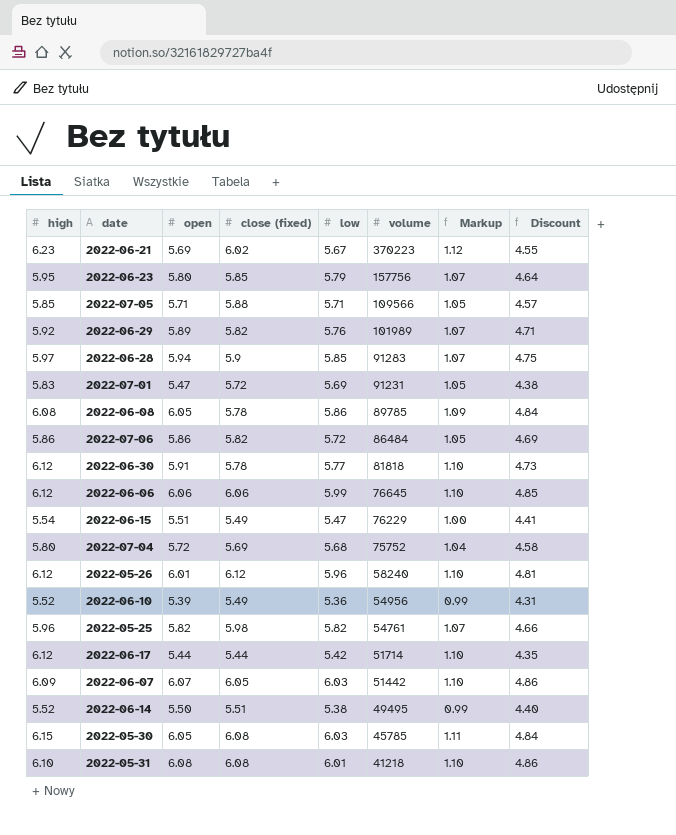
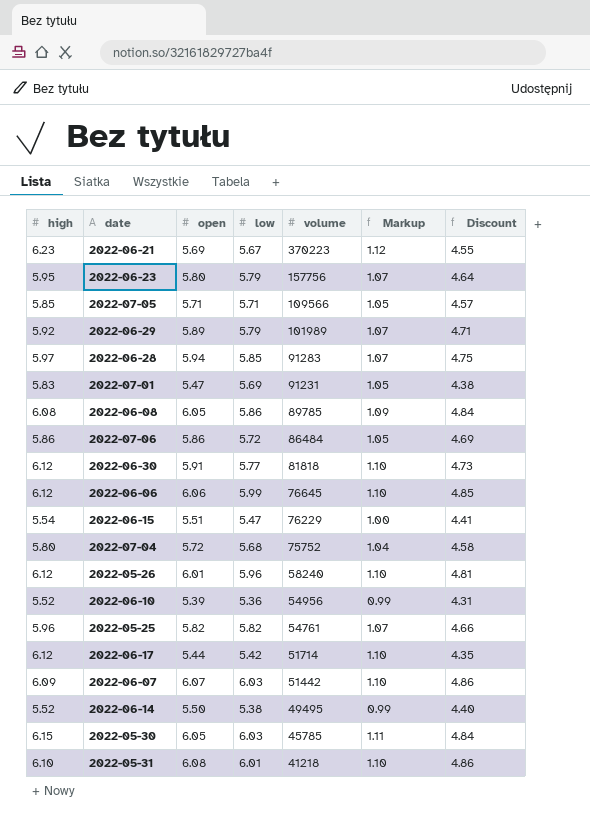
column close (fixed) | position: 4 -> none
2022-06-29 | low: 5.76 -> 5.79

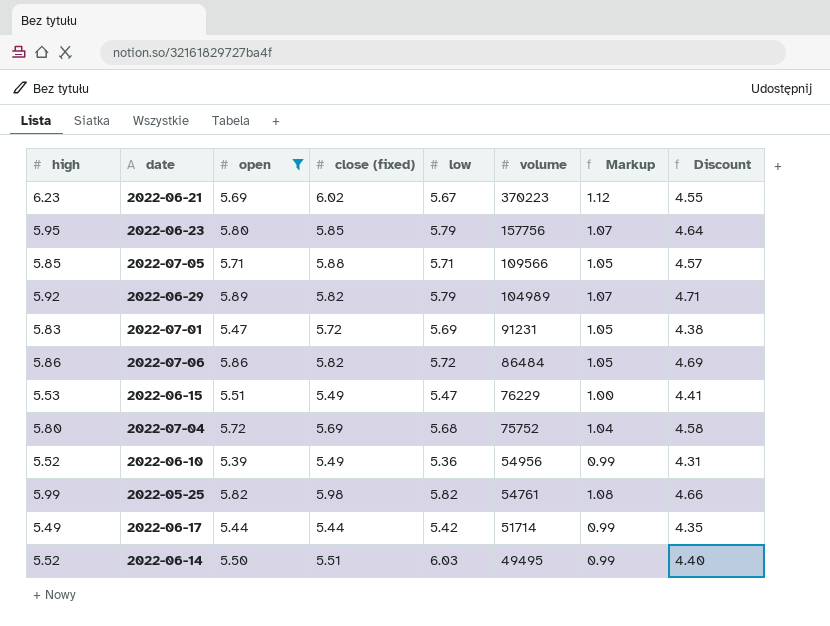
filter: none -> open <= 5.89
column close (fixed) | position: none -> 4
2022-06-29 | volume: 101989 -> 104989
2022-06-15 | high: 5.54 -> 5.53
2022-05-25 | high: 5.96 -> 5.99
2022-05-25 | Markup: 1.07 -> 1.08
2022-06-17 | high: 6.12 -> 5.49
2022-06-17 | Markup: 1.10 -> 0.99
2022-06-14 | low: 5.38 -> 6.03

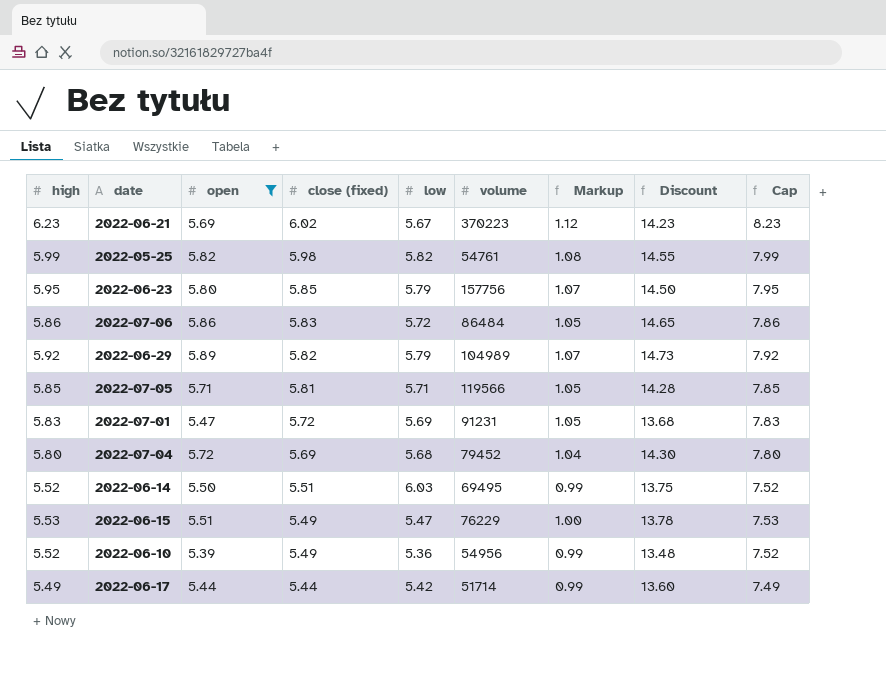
row order: volume descending -> close (fixed) descending
column Discount | formula: [open] * 0.8 -> [open] * 2.5
column Cap | formula: none -> [high] + 2
2022-07-06 | close (fixed): 5.82 -> 5.83
2022-07-05 | close (fixed): 5.88 -> 5.81
2022-07-05 | volume: 109566 -> 119566
2022-07-04 | volume: 75752 -> 79452
2022-06-14 | volume: 49495 -> 69495

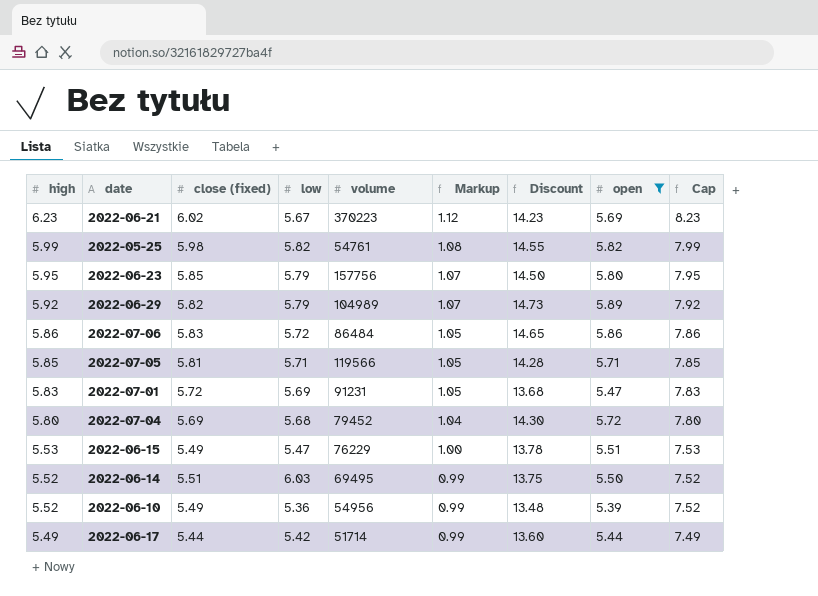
row order: close (fixed) descending -> high descending
column open | position: 3 -> 8

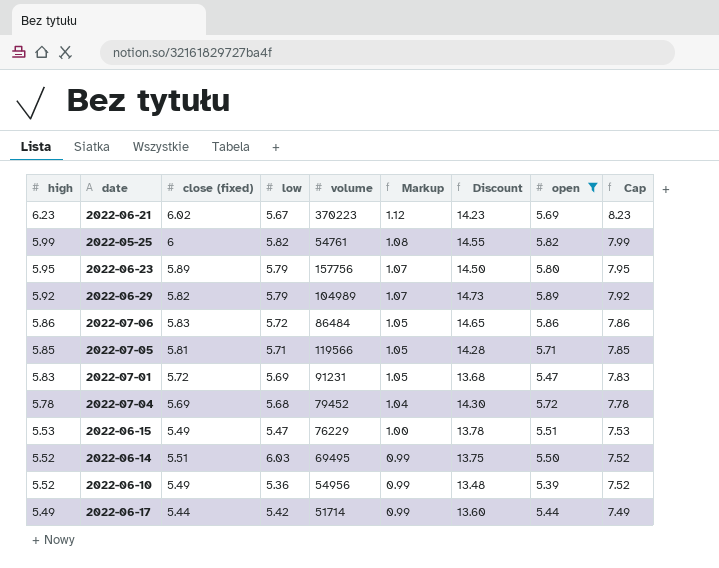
2022-05-25 | close (fixed): 5.98 -> 6
2022-06-23 | close (fixed): 5.85 -> 5.89
2022-07-04 | high: 5.80 -> 5.78
2022-07-04 | Cap: 7.80 -> 7.78

